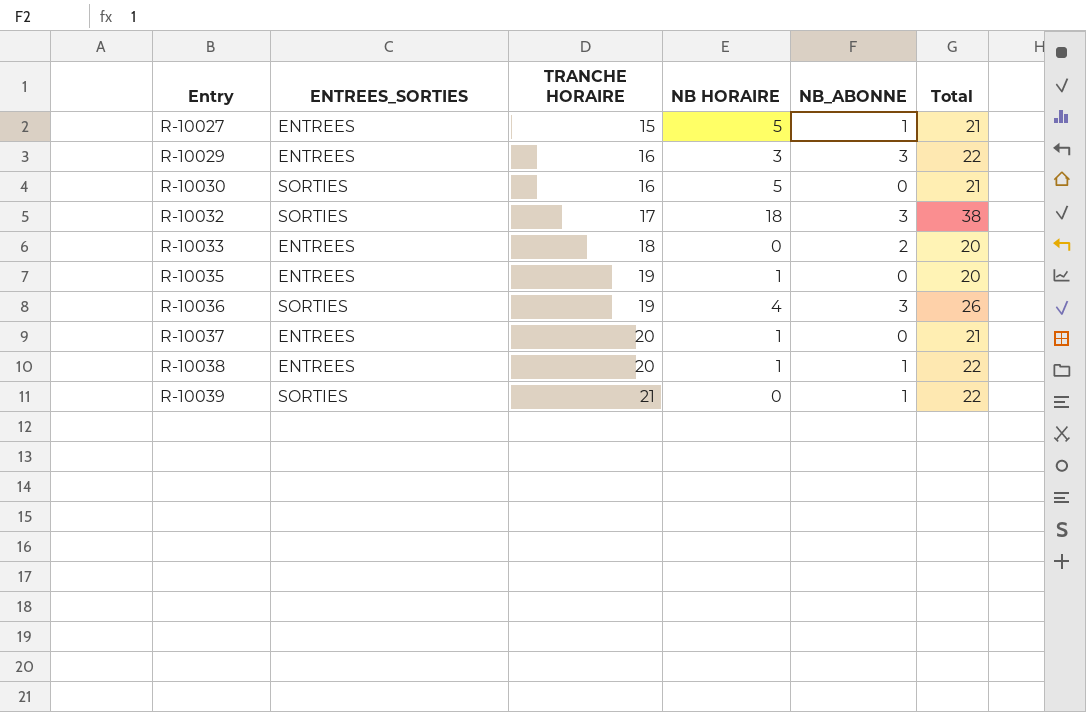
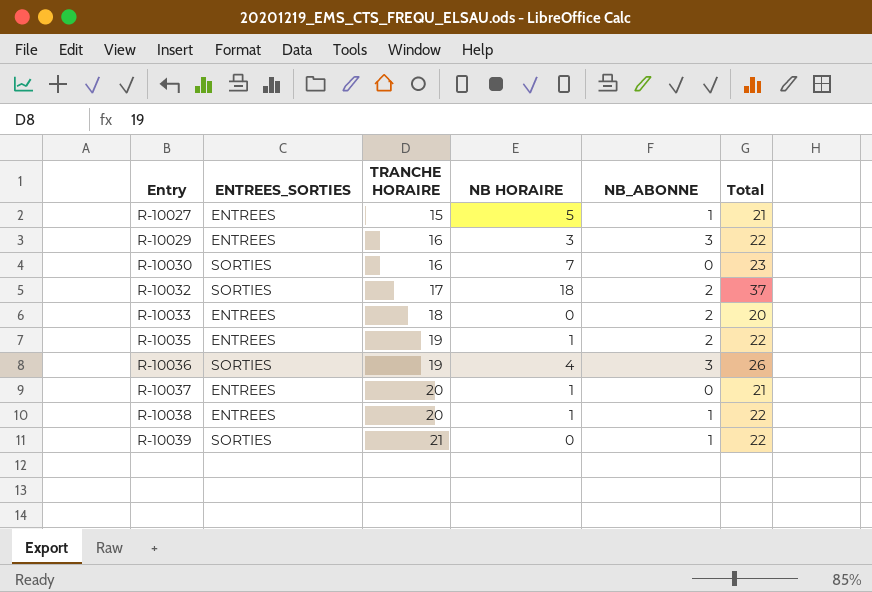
R-10030 | NB HORAIRE: 5 -> 7
R-10030 | Total: 21 -> 23
R-10032 | NB_ABONNE: 3 -> 2
R-10032 | Total: 38 -> 37
R-10035 | NB_ABONNE: 0 -> 2
R-10035 | Total: 20 -> 22

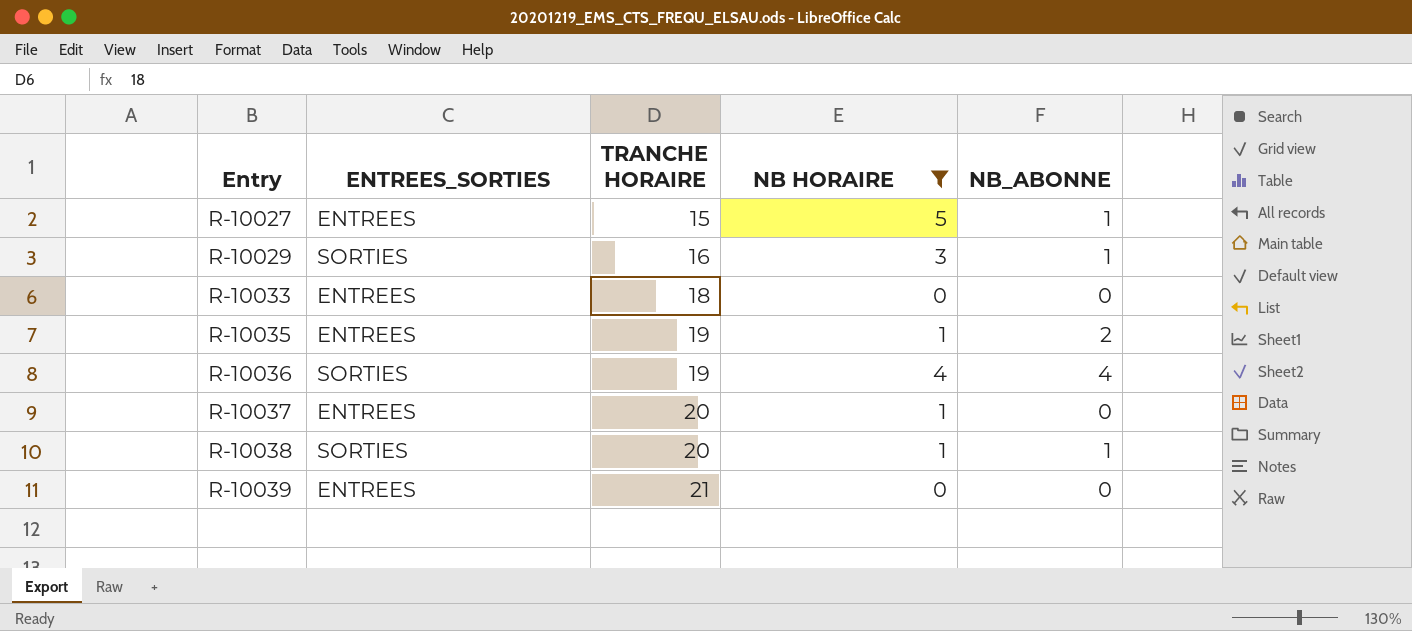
filter: none -> NB HORAIRE <= 5
column Total | formula: [TRANCHE HORAIRE] + [NB HORAIRE] + [NB_ABONNE] -> none
R-10029 | ENTREES_SORTIES: ENTREES -> SORTIES
R-10029 | NB_ABONNE: 3 -> 1
R-10033 | NB_ABONNE: 2 -> 0
R-10036 | NB_ABONNE: 3 -> 4
R-10038 | ENTREES_SORTIES: ENTREES -> SORTIES
R-10039 | ENTREES_SORTIES: SORTIES -> ENTREES
R-10039 | NB_ABONNE: 1 -> 0

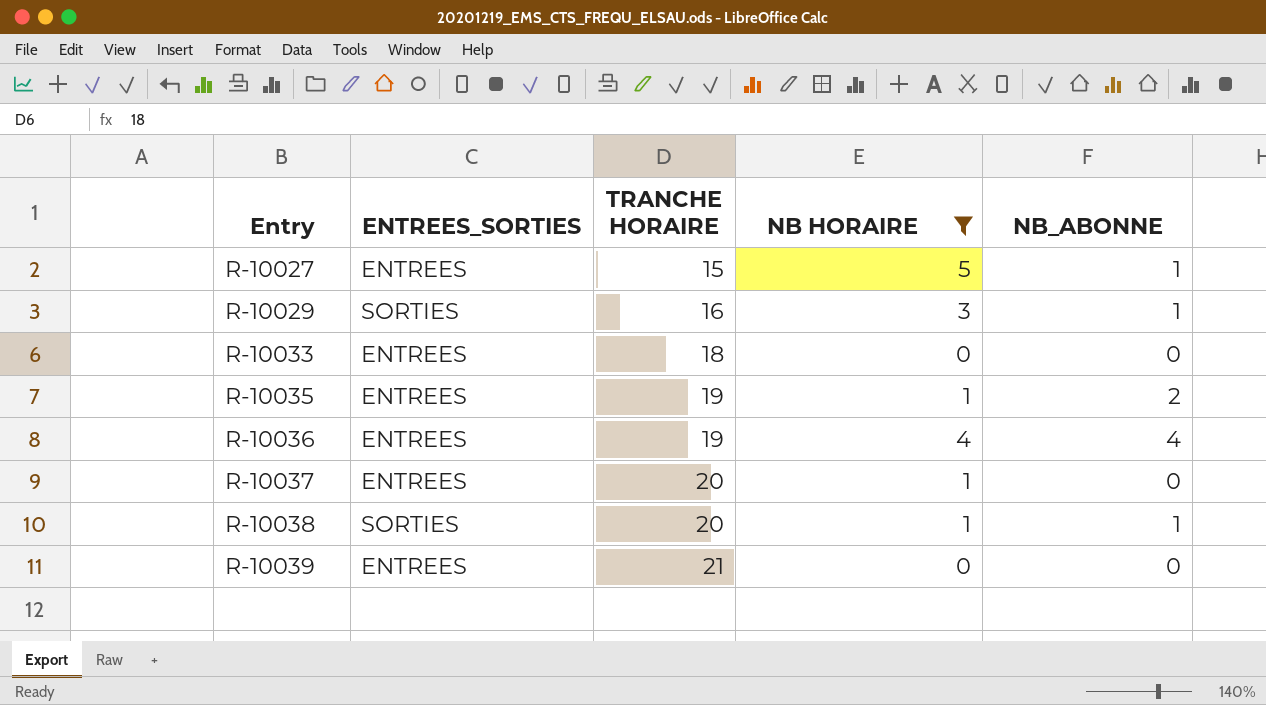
R-10036 | ENTREES_SORTIES: SORTIES -> ENTREES

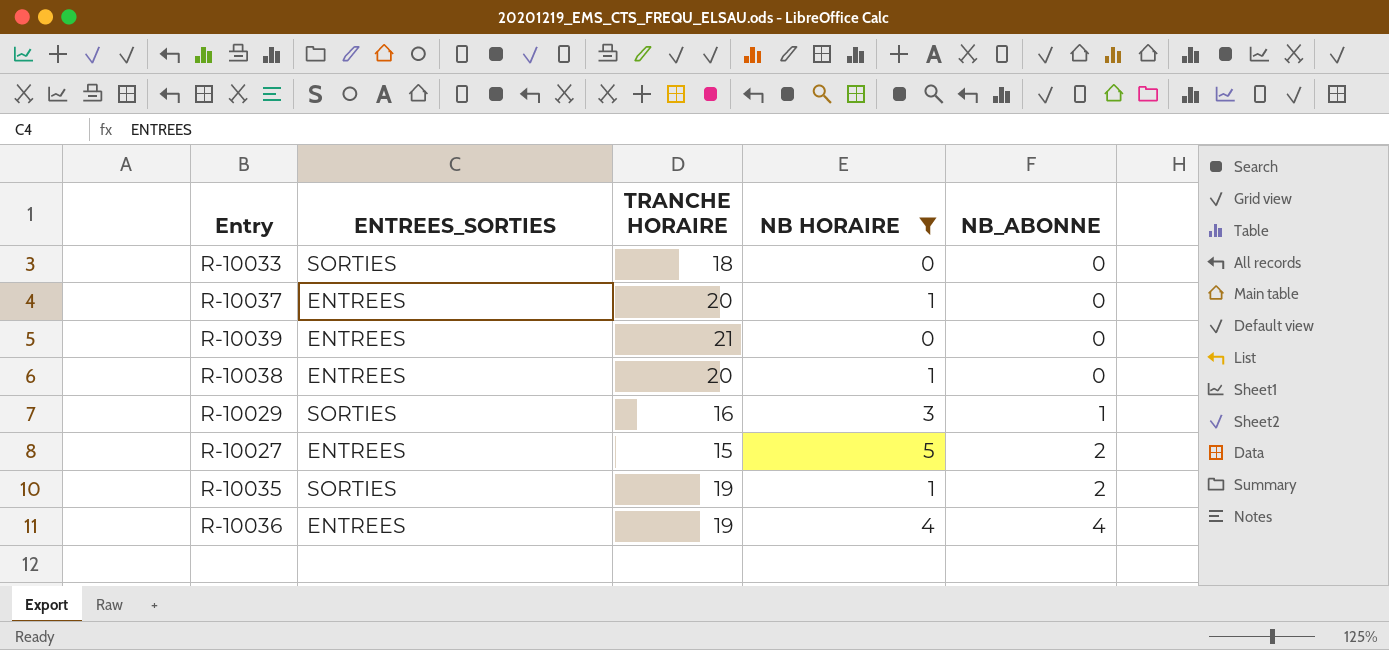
row order: Entry ascending -> NB_ABONNE ascending
R-10033 | ENTREES_SORTIES: ENTREES -> SORTIES
R-10038 | ENTREES_SORTIES: SORTIES -> ENTREES
R-10038 | NB_ABONNE: 1 -> 0
R-10027 | NB_ABONNE: 1 -> 2
R-10035 | ENTREES_SORTIES: ENTREES -> SORTIES

